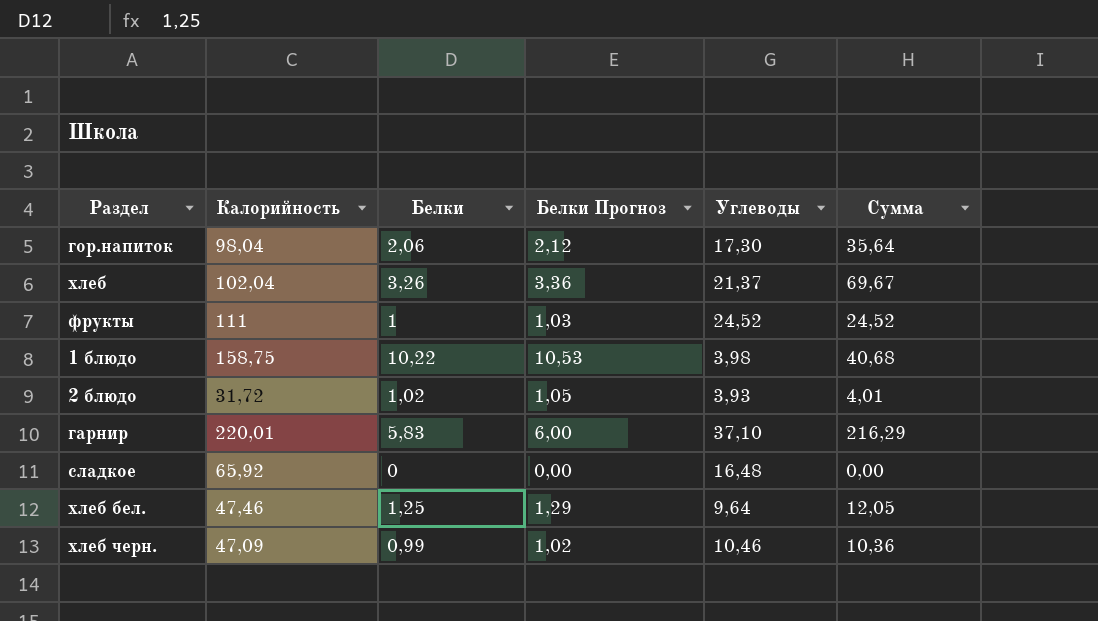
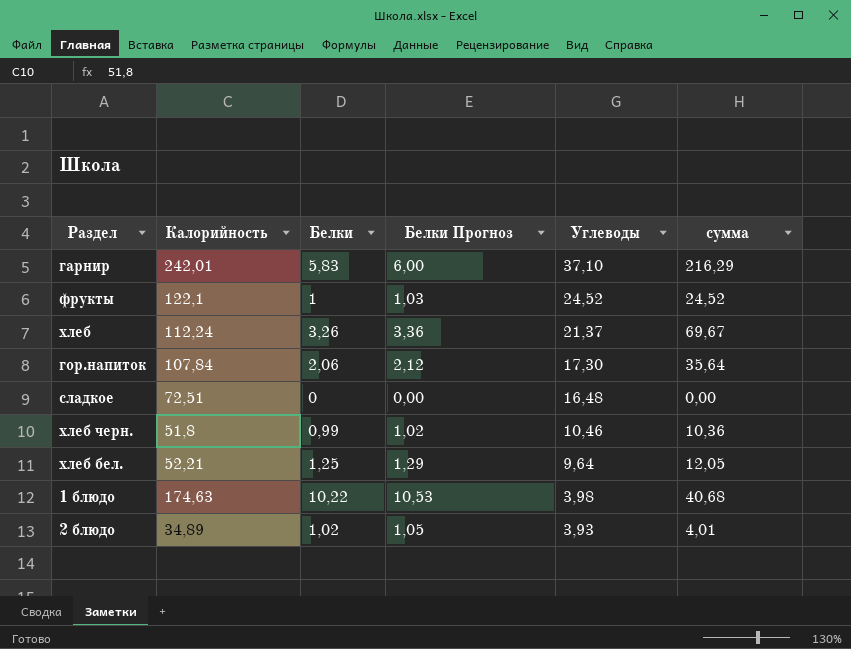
row order: none -> Углеводы descending
column name: Сумма -> сумма
гарнир | Калорийность: 220,01 -> 242,01
фрукты | Калорийность: 111 -> 122,1
хлеб | Калорийность: 102,04 -> 112,24
гор.напиток | Калорийность: 98,04 -> 107,84
сладкое | Калорийность: 65,92 -> 72,51
хлеб черн. | Калорийность: 47,09 -> 51,8
хлеб бел. | Калорийность: 47,46 -> 52,21
1 блюдо | Калорийность: 158,75 -> 174,63
2 блюдо | Калорийность: 31,72 -> 34,89

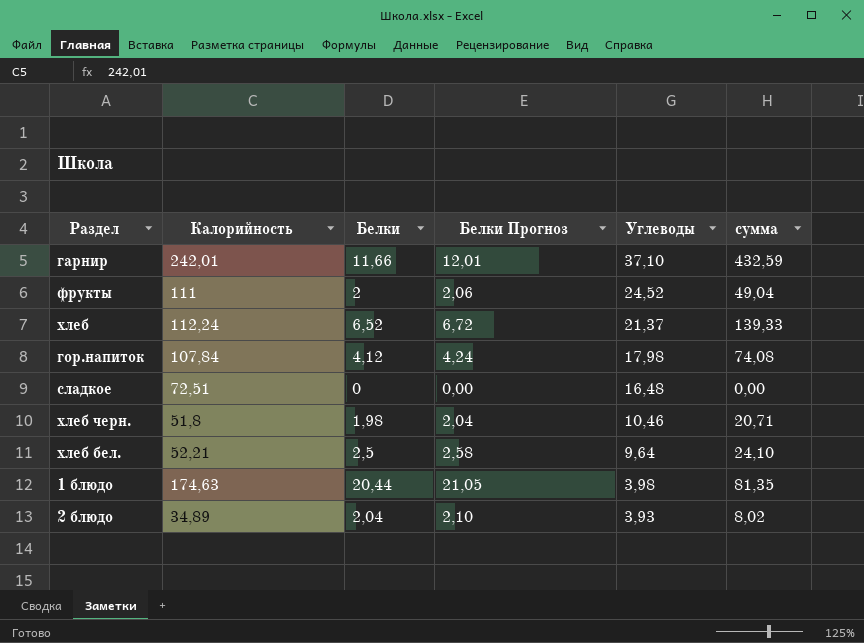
гарнир | Белки: 5,83 -> 11,66
гарнир | Белки Прогноз: 6,00 -> 12,01
гарнир | сумма: 216,29 -> 432,59
фрукты | Калорийность: 122,1 -> 111
фрукты | Белки: 1 -> 2
фрукты | Белки Прогноз: 1,03 -> 2,06
фрукты | сумма: 24,52 -> 49,04
хлеб | Белки: 3,26 -> 6,52
хлеб | Белки Прогноз: 3,36 -> 6,72
хлеб | сумма: 69,67 -> 139,33
гор.напиток | Белки: 2,06 -> 4,12
гор.напиток | Белки Прогноз: 2,12 -> 4,24
гор.напиток | Углеводы: 17,30 -> 17,98
гор.напиток | сумма: 35,64 -> 74,08
хлеб черн. | Белки: 0,99 -> 1,98
хлеб черн. | Белки Прогноз: 1,02 -> 2,04
хлеб черн. | сумма: 10,36 -> 20,71
хлеб бел. | Белки: 1,25 -> 2,5
хлеб бел. | Белки Прогноз: 1,29 -> 2,58
хлеб бел. | сумма: 12,05 -> 24,10
1 блюдо | Белки: 10,22 -> 20,44
1 блюдо | Белки Прогноз: 10,53 -> 21,05
1 блюдо | сумма: 40,68 -> 81,35
2 блюдо | Белки: 1,02 -> 2,04
2 блюдо | Белки Прогноз: 1,05 -> 2,10
2 блюдо | сумма: 4,01 -> 8,02

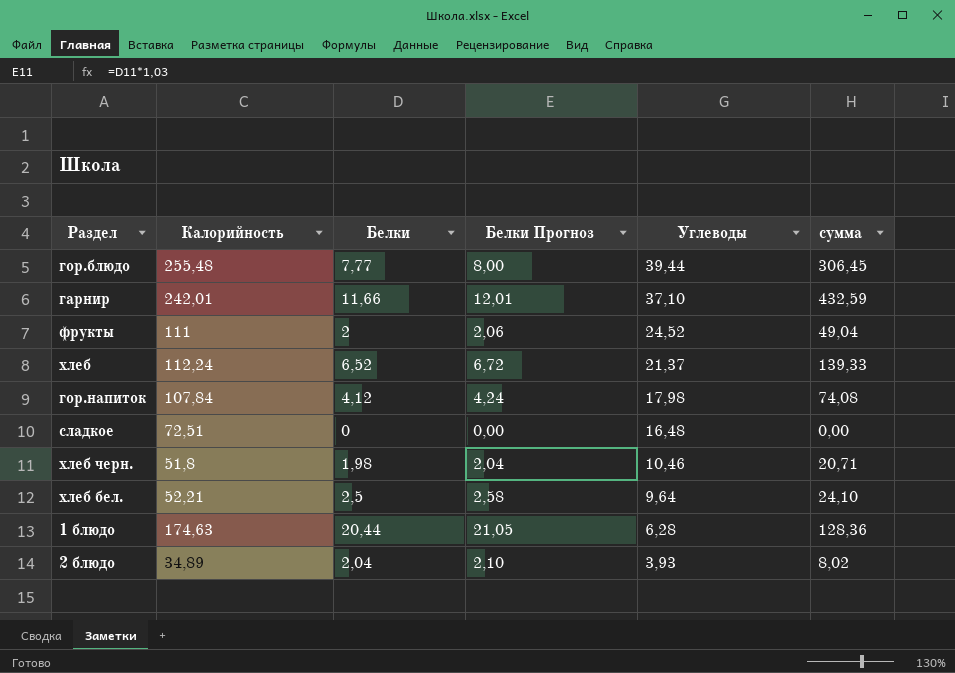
row гор.блюдо: none -> 255,48 | 7,77 | 8,00 | 39,44 | 306,45
1 блюдо | Углеводы: 3,98 -> 6,28
1 блюдо | сумма: 81,35 -> 128,36

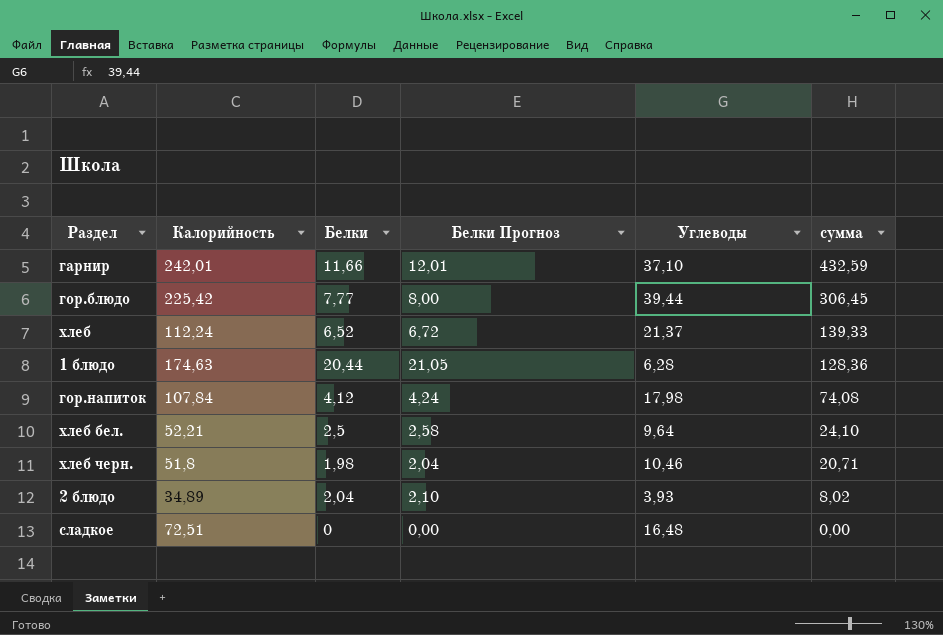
row order: Углеводы descending -> сумма descending
row фрукты: 111 | 2 | 2,06 | 24,52 | 49,04 -> none
гор.блюдо | Калорийность: 255,48 -> 225,42

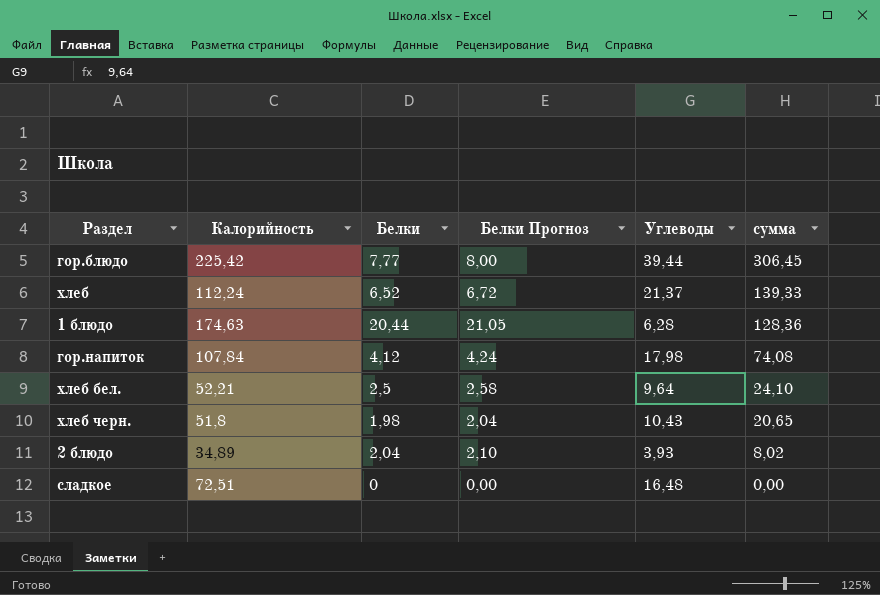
row гарнир: 242,01 | 11,66 | 12,01 | 37,10 | 432,59 -> none
хлеб черн. | Углеводы: 10,46 -> 10,43
хлеб черн. | сумма: 20,71 -> 20,65

